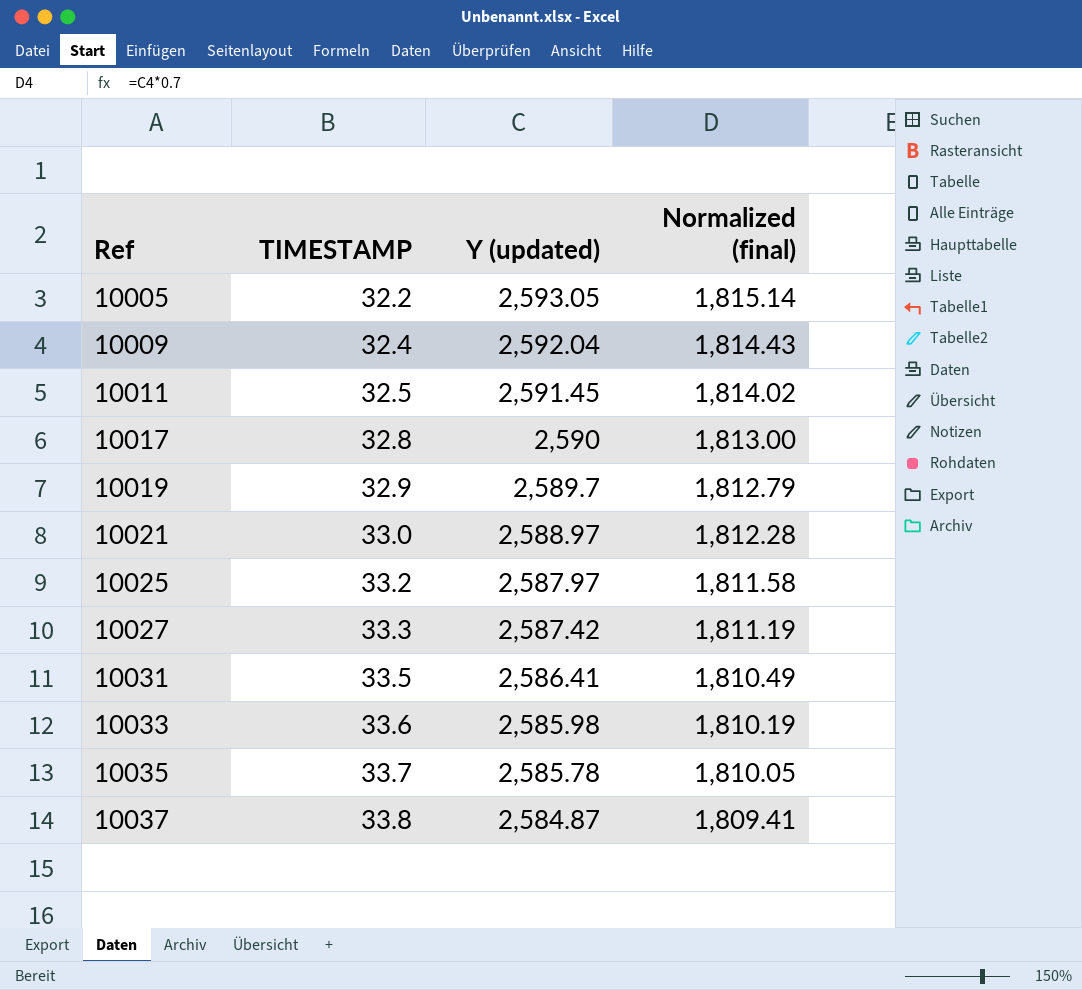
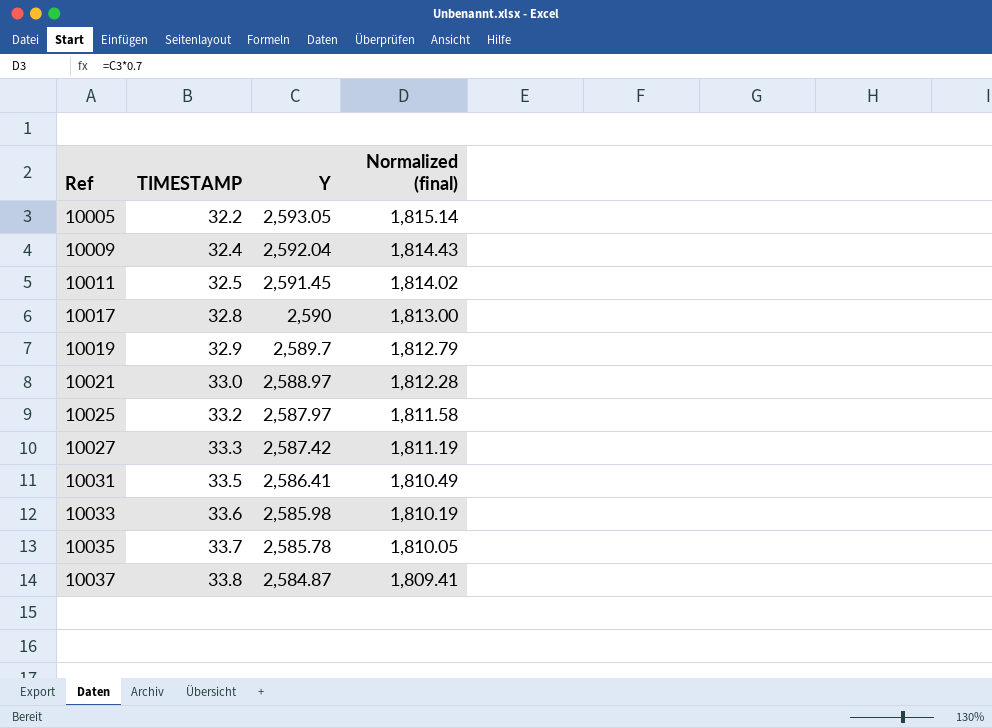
column name: Y (updated) -> Y

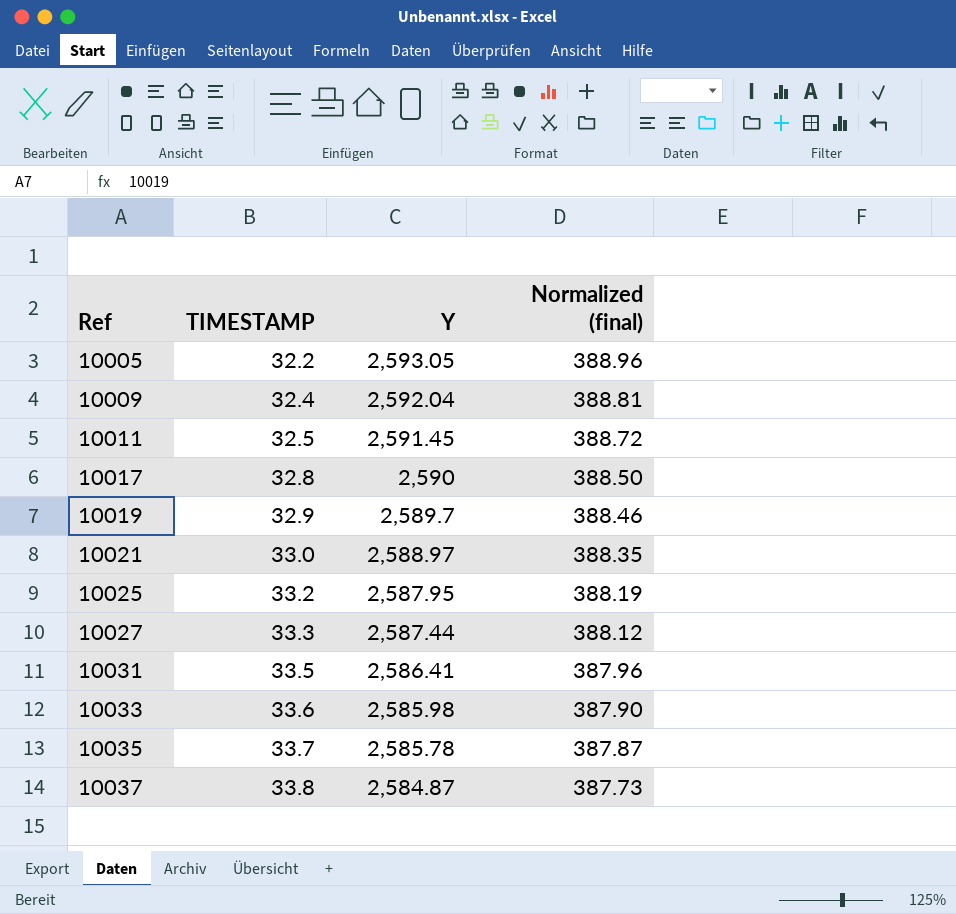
column Normalized (final) | formula: [Y] * 0.7 -> [Y] * 0.15
10025 | Y: 2,587.97 -> 2,587.95
10027 | Y: 2,587.42 -> 2,587.44

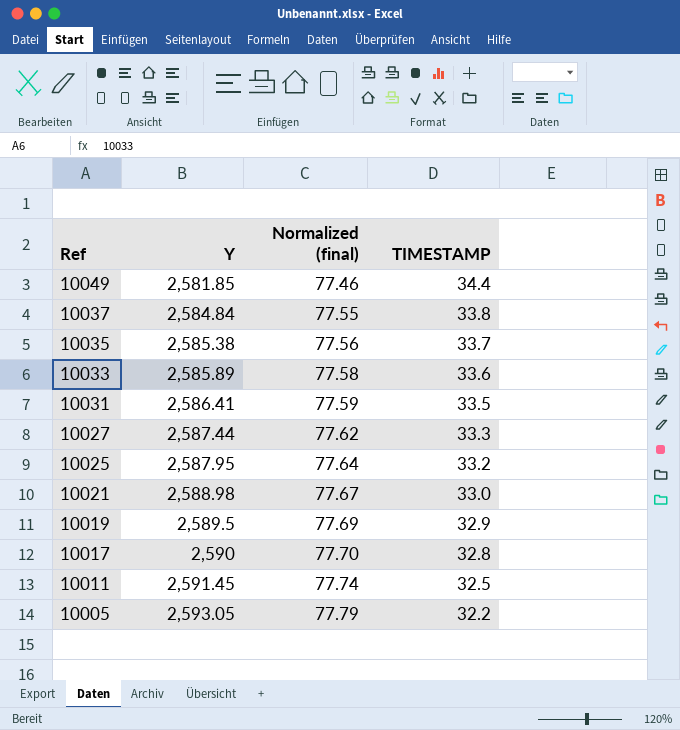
row order: Ref ascending -> Ref descending
column Normalized (final) | formula: [Y] * 0.15 -> [Y] * 0.03
column TIMESTAMP | position: 2 -> 4
row 10009: 32.4 | 2,592.04 | 388.81 -> none
row 10049: none -> 2,581.85 | 77.46 | 34.4
10037 | Y: 2,584.87 -> 2,584.84
10035 | Y: 2,585.78 -> 2,585.38
10033 | Y: 2,585.98 -> 2,585.89
10021 | Y: 2,588.97 -> 2,588.98
10019 | Y: 2,589.7 -> 2,589.5

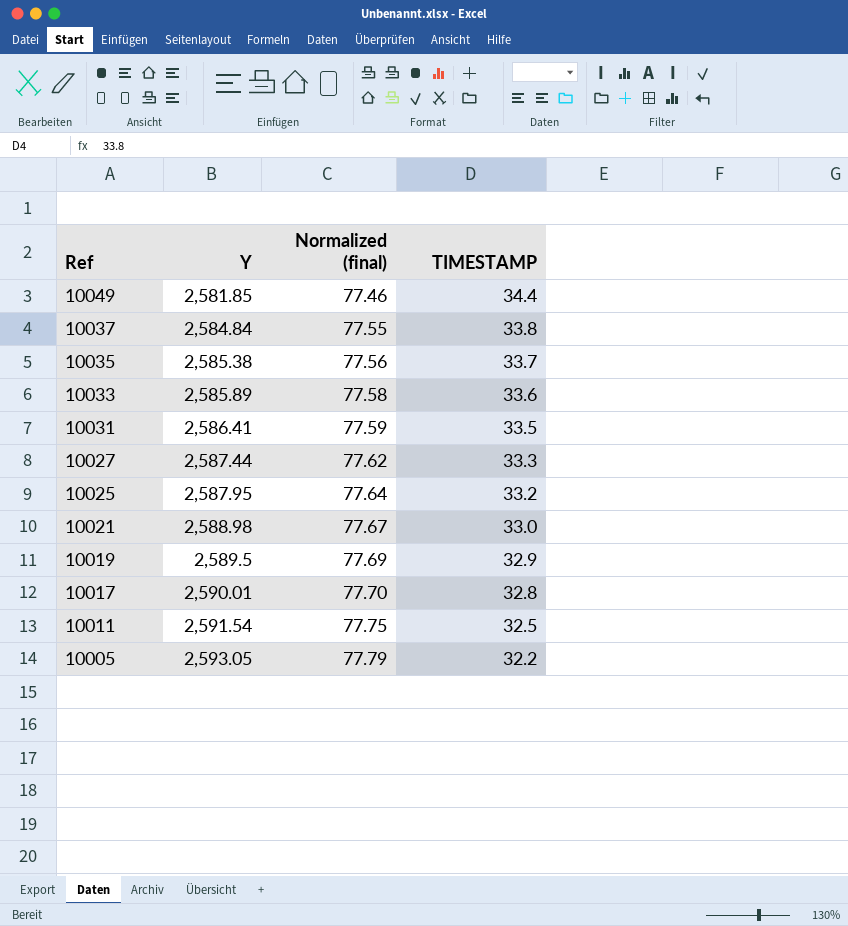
10017 | Y: 2,590 -> 2,590.01
10011 | Y: 2,591.45 -> 2,591.54
10011 | Normalized (final): 77.74 -> 77.75

